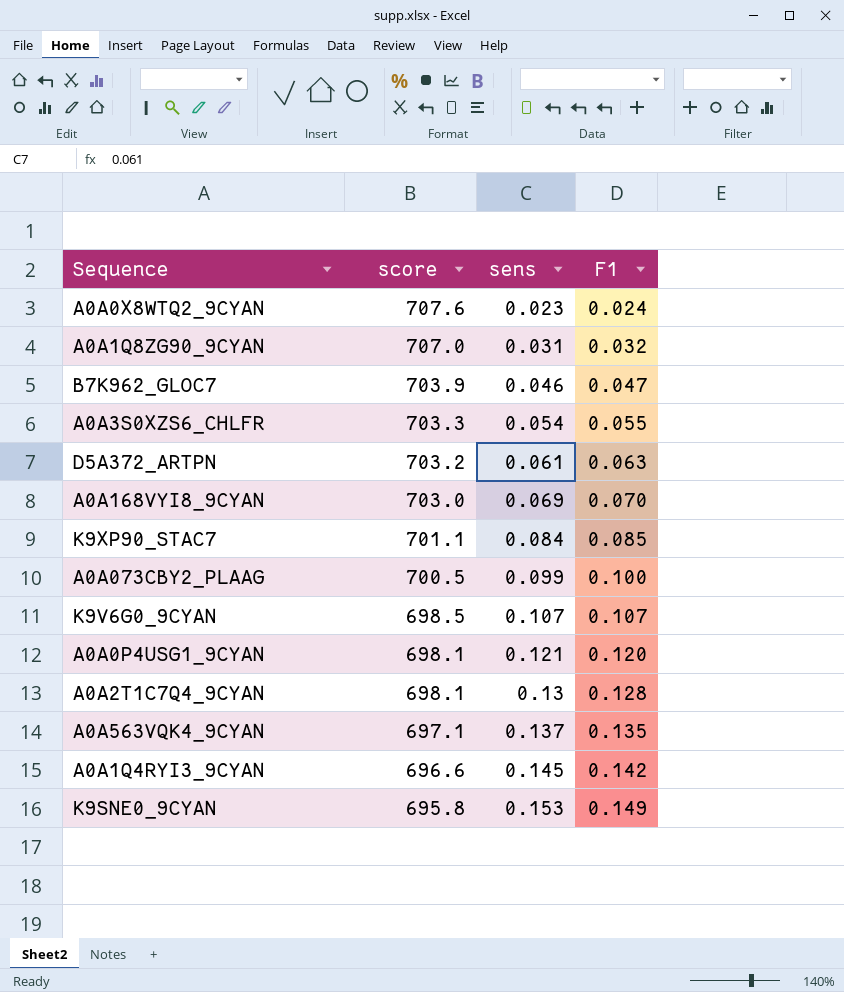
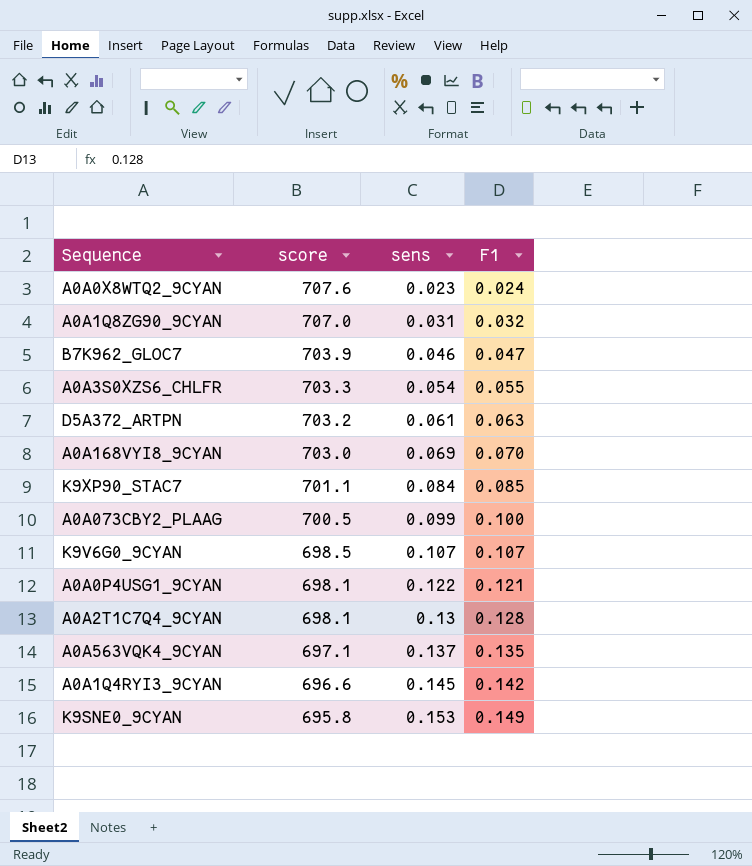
A0A0P4USG1_9CYAN | sens: 0.121 -> 0.122
A0A0P4USG1_9CYAN | F1: 0.120 -> 0.121

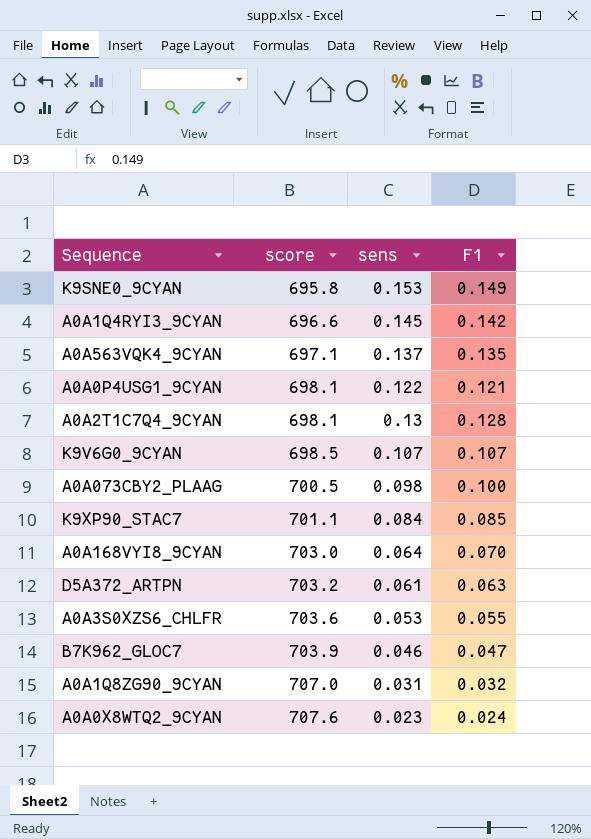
row order: score descending -> score ascending
A0A073CBY2_PLAAG | sens: 0.099 -> 0.098
A0A168VYI8_9CYAN | sens: 0.069 -> 0.064
A0A3S0XZS6_CHLFR | score: 703.3 -> 703.6
A0A3S0XZS6_CHLFR | sens: 0.054 -> 0.053

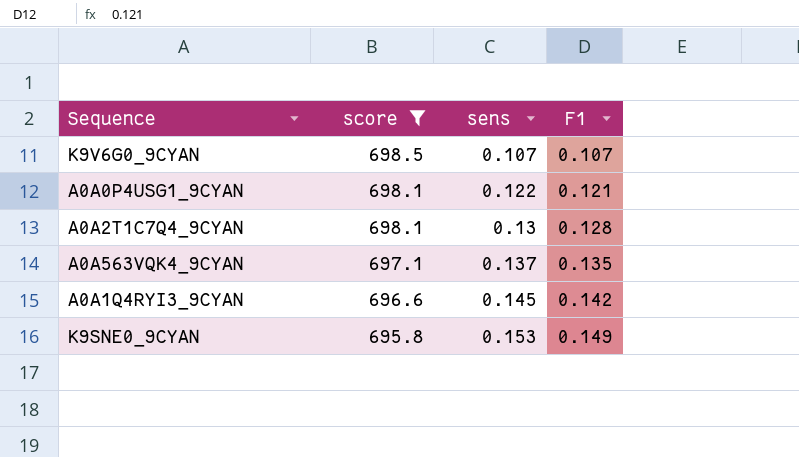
filter: none -> score <= 698.5
row order: score ascending -> score descending

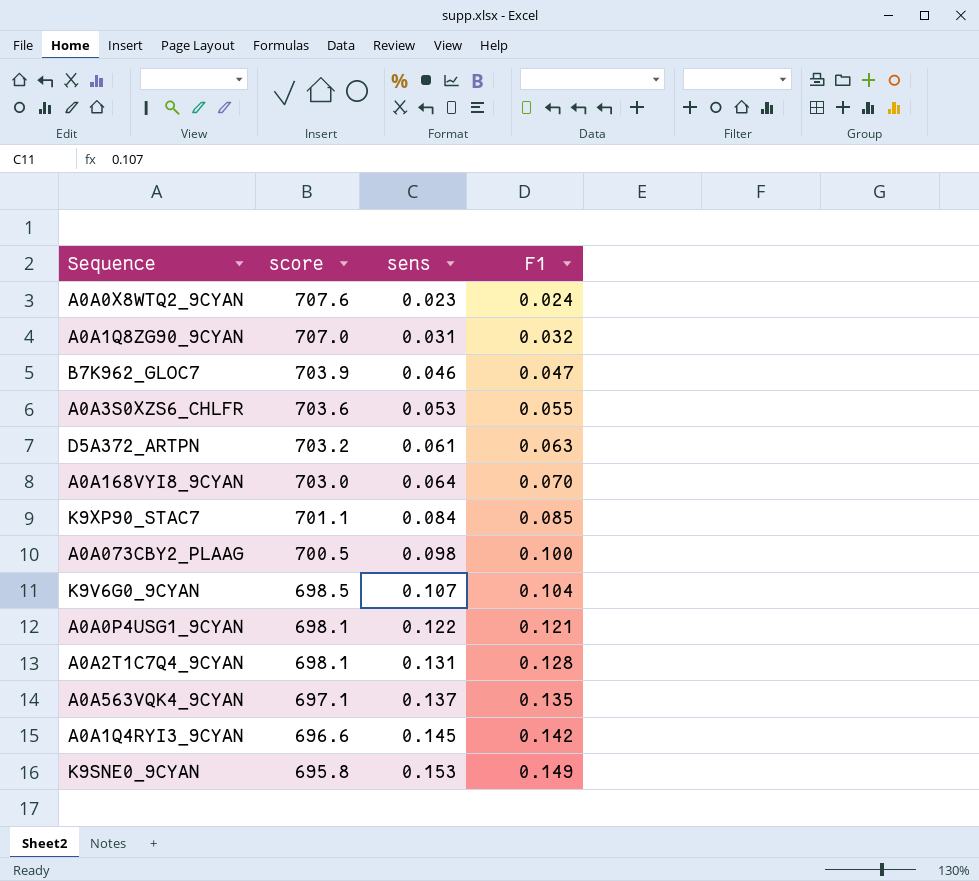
filter: score <= 698.5 -> none
K9V6G0_9CYAN | F1: 0.107 -> 0.104
A0A2T1C7Q4_9CYAN | sens: 0.13 -> 0.131

